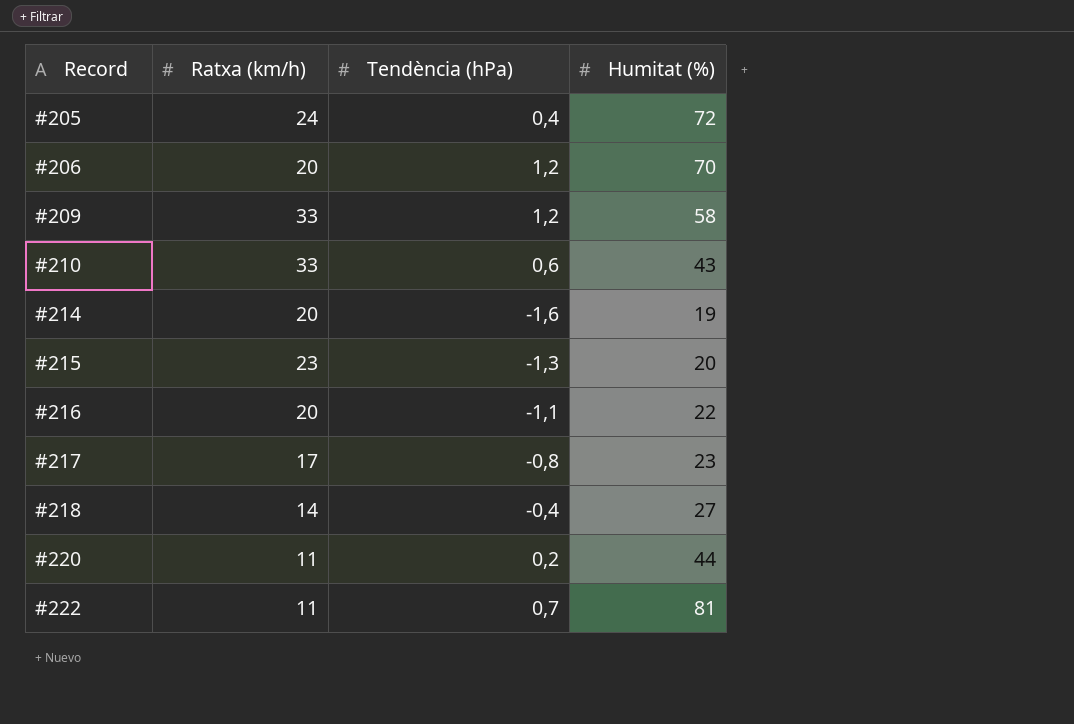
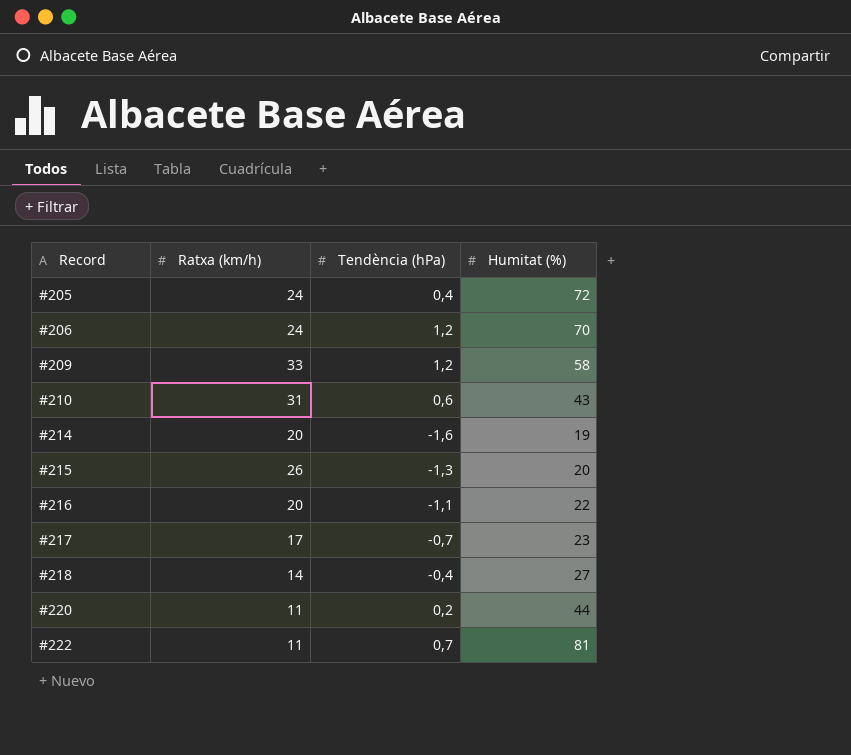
#206 | Ratxa (km/h): 20 -> 24
#210 | Ratxa (km/h): 33 -> 31
#215 | Ratxa (km/h): 23 -> 26
#217 | Tendència (hPa): -0,8 -> -0,7

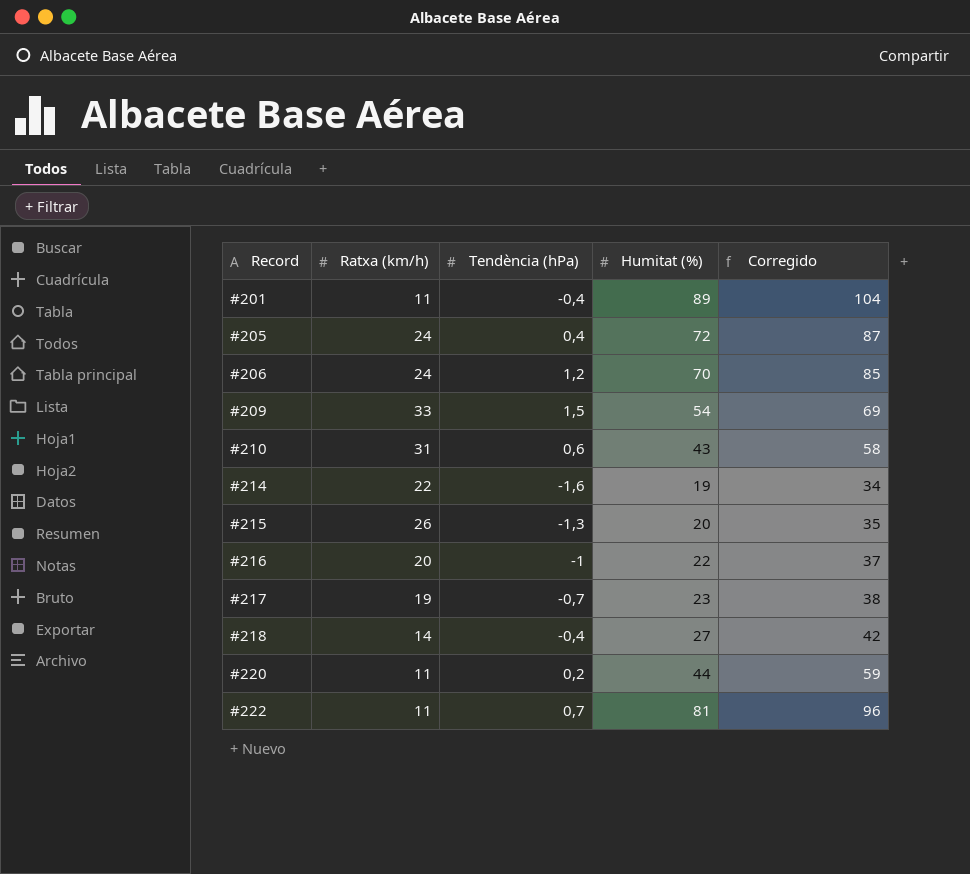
column Corregido | formula: none -> [Humitat (%)] + 15
row #201: none -> 11 | -0,4 | 89 | 104
#209 | Tendència (hPa): 1,2 -> 1,5
#209 | Humitat (%): 58 -> 54
#214 | Ratxa (km/h): 20 -> 22
#216 | Tendència (hPa): -1,1 -> -1
#217 | Ratxa (km/h): 17 -> 19

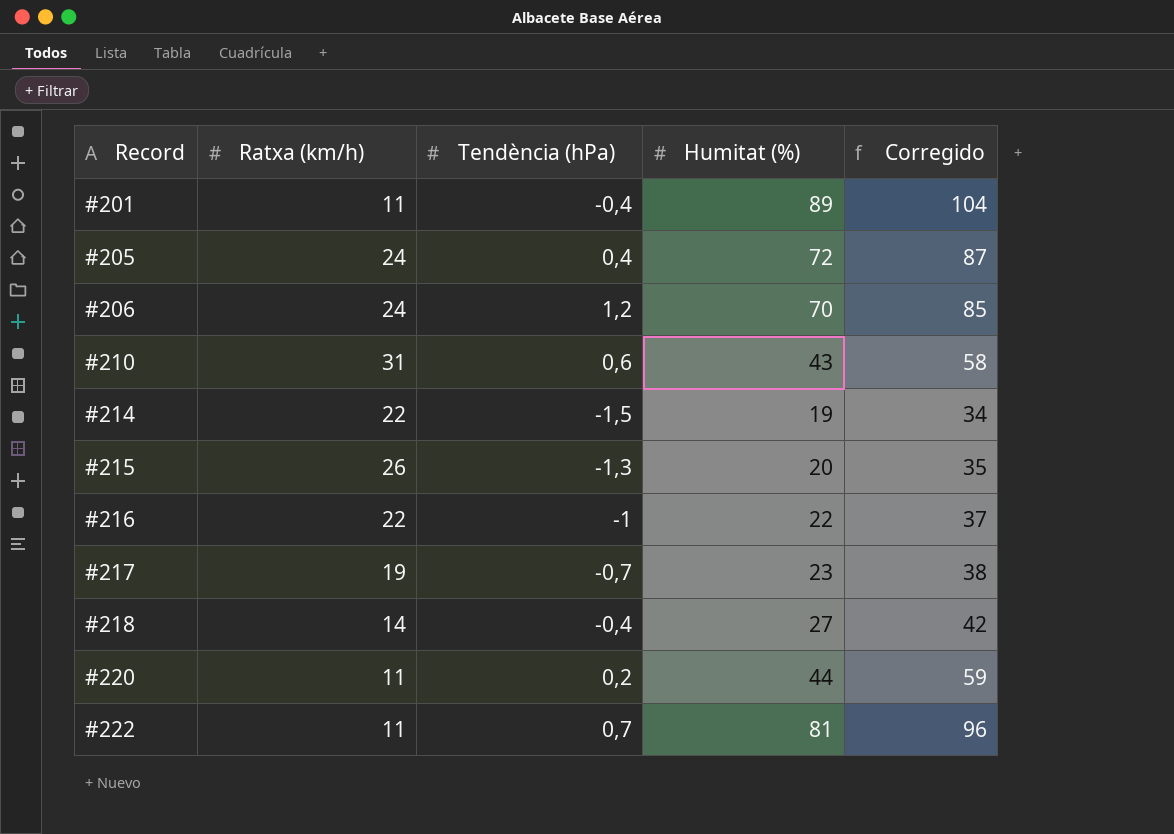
row #209: 33 | 1,5 | 54 | 69 -> none
#214 | Tendència (hPa): -1,6 -> -1,5
#216 | Ratxa (km/h): 20 -> 22

